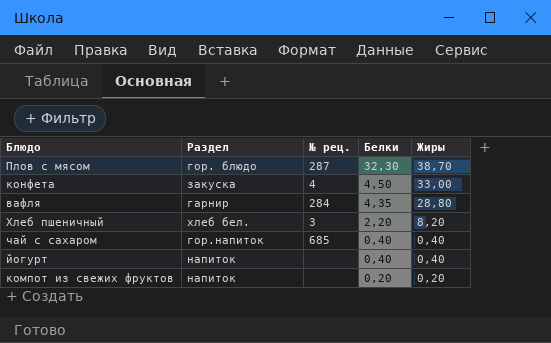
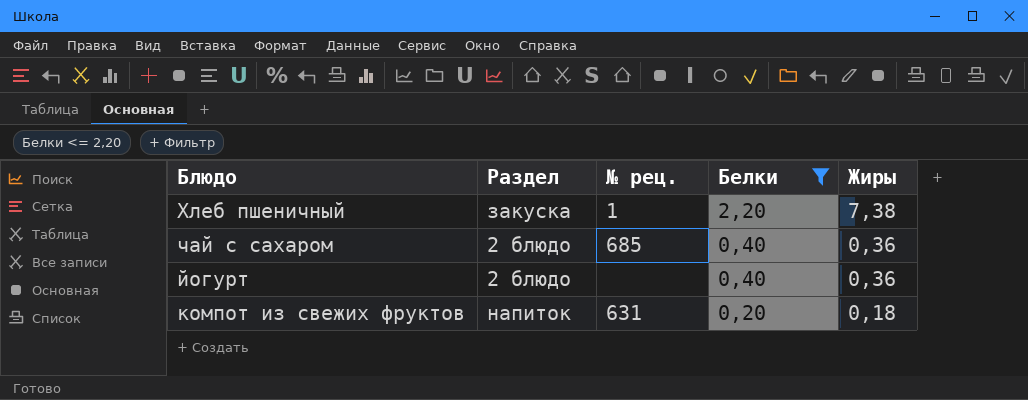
filter: none -> Белки <= 2,20
Хлеб пшеничный | Раздел: хлеб бел. -> закуска
Хлеб пшеничный | № рец.: 3 -> 1
Хлеб пшеничный | Жиры: 8,20 -> 7,38
чай с сахаром | Раздел: гор.напиток -> 2 блюдо
чай с сахаром | Жиры: 0,40 -> 0,36
йогурт | Раздел: напиток -> 2 блюдо
йогурт | Жиры: 0,40 -> 0,36
компот из свежих фруктов | № рец.: none -> 631
компот из свежих фруктов | Жиры: 0,20 -> 0,18

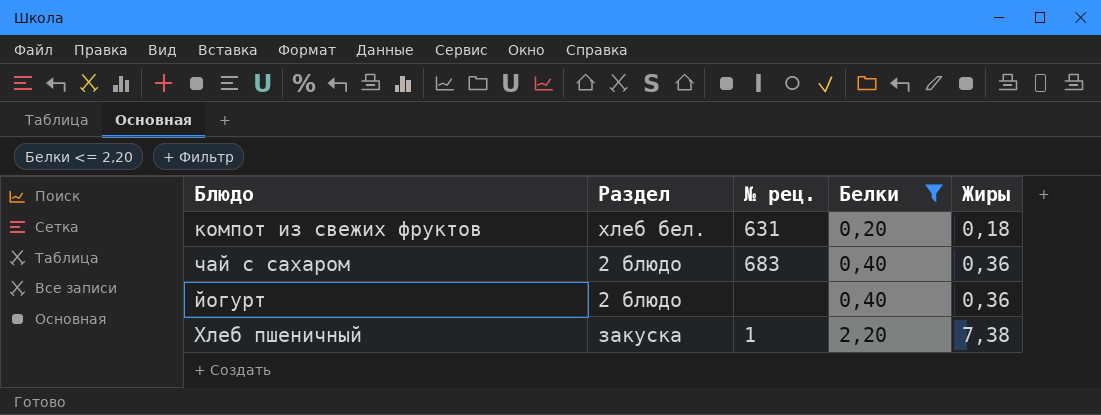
row order: Белки descending -> Белки ascending
компот из свежих фруктов | Раздел: напиток -> хлеб бел.
чай с сахаром | № рец.: 685 -> 683

